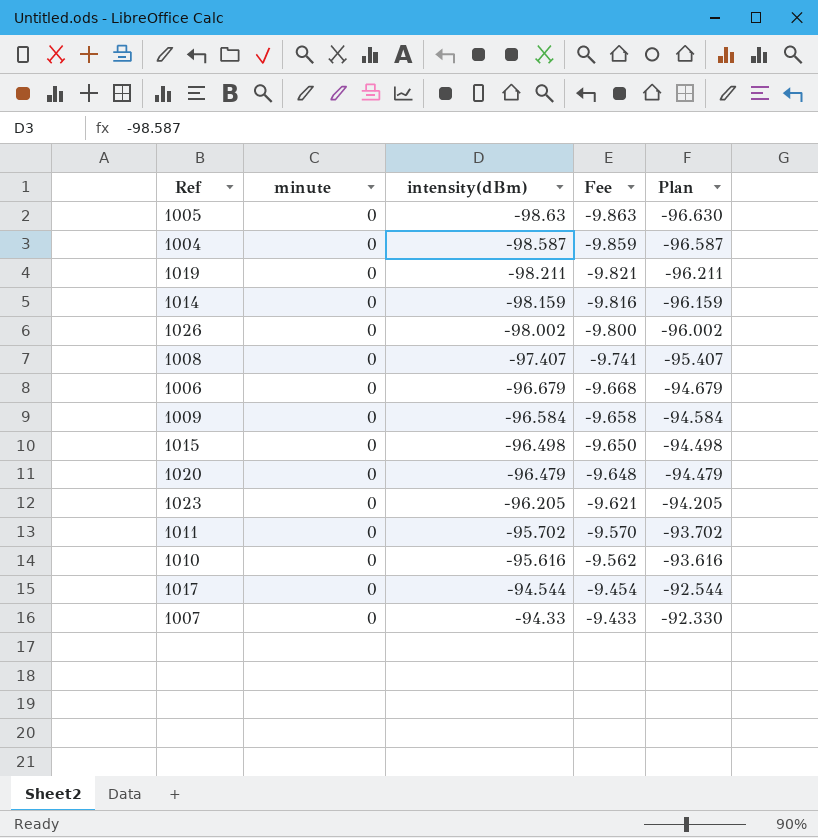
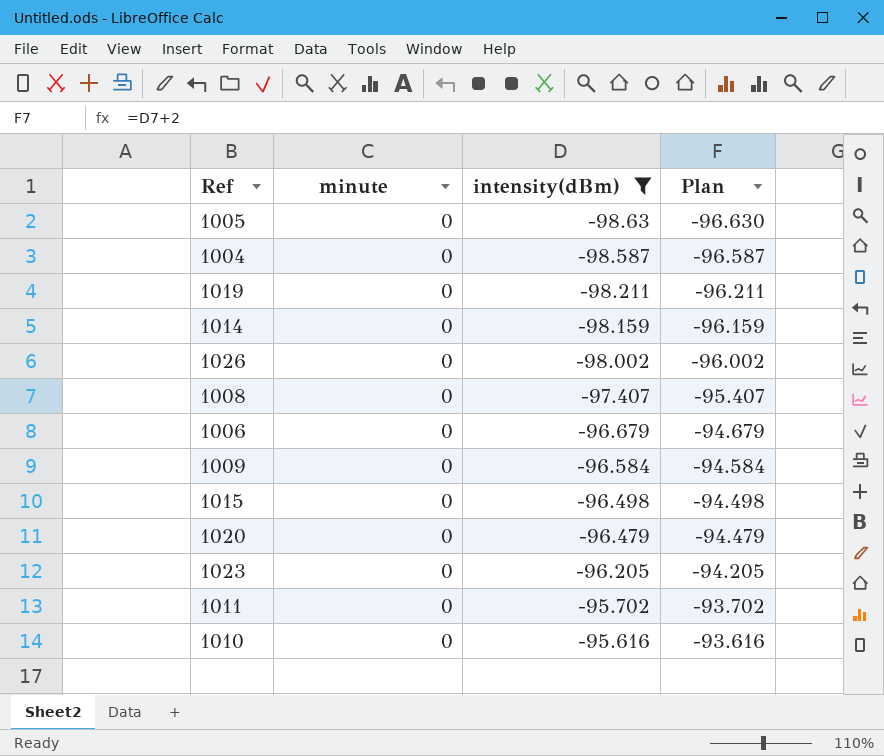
filter: none -> intensity(dBm) <= -95.616
column Fee | formula: [intensity(dBm)] * 0.1 -> none

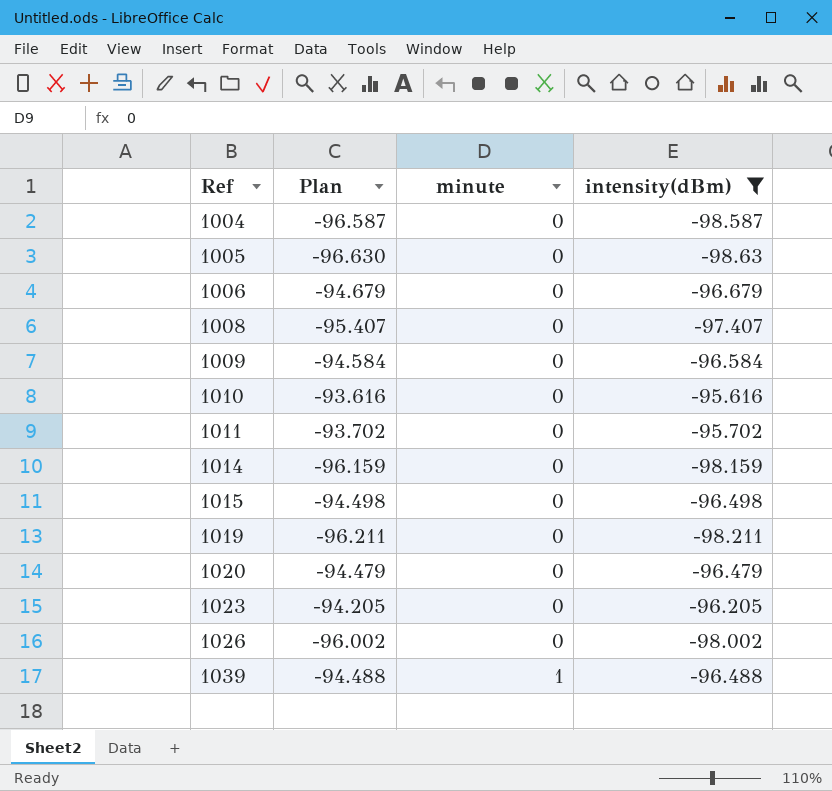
row order: intensity(dBm) ascending -> Ref ascending
column Plan | position: 4 -> 2
row 1039: none -> -94.488 | 1 | -96.488

